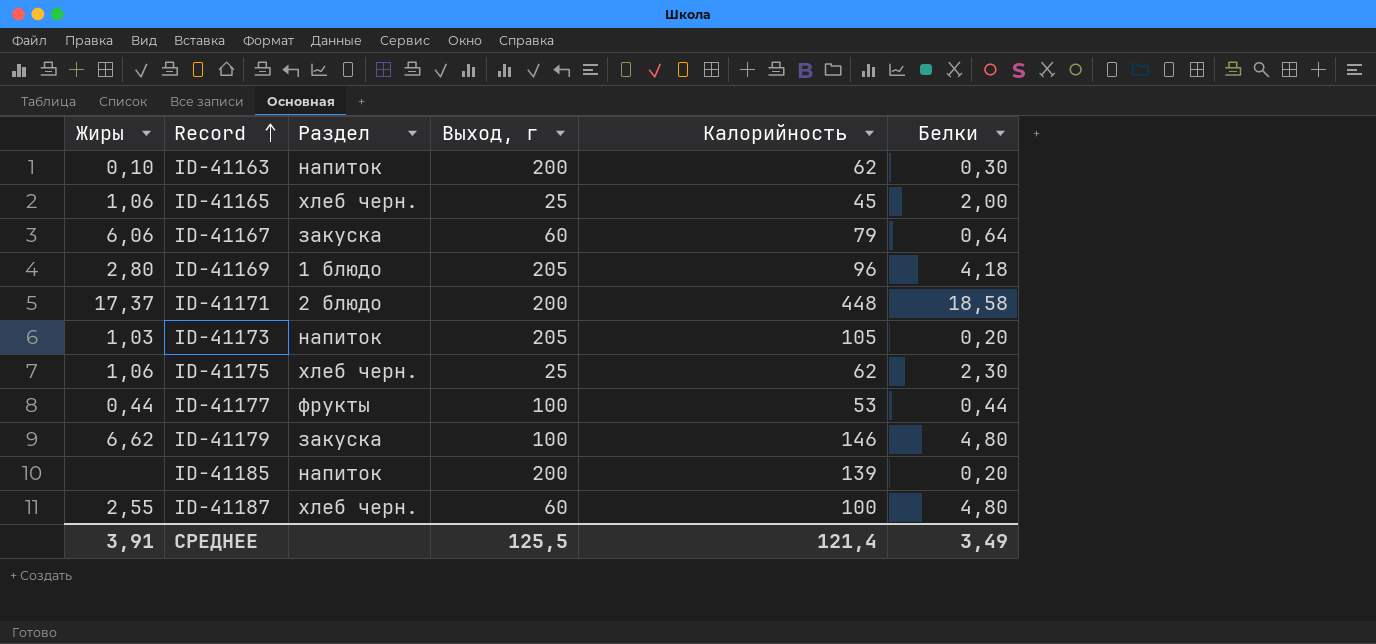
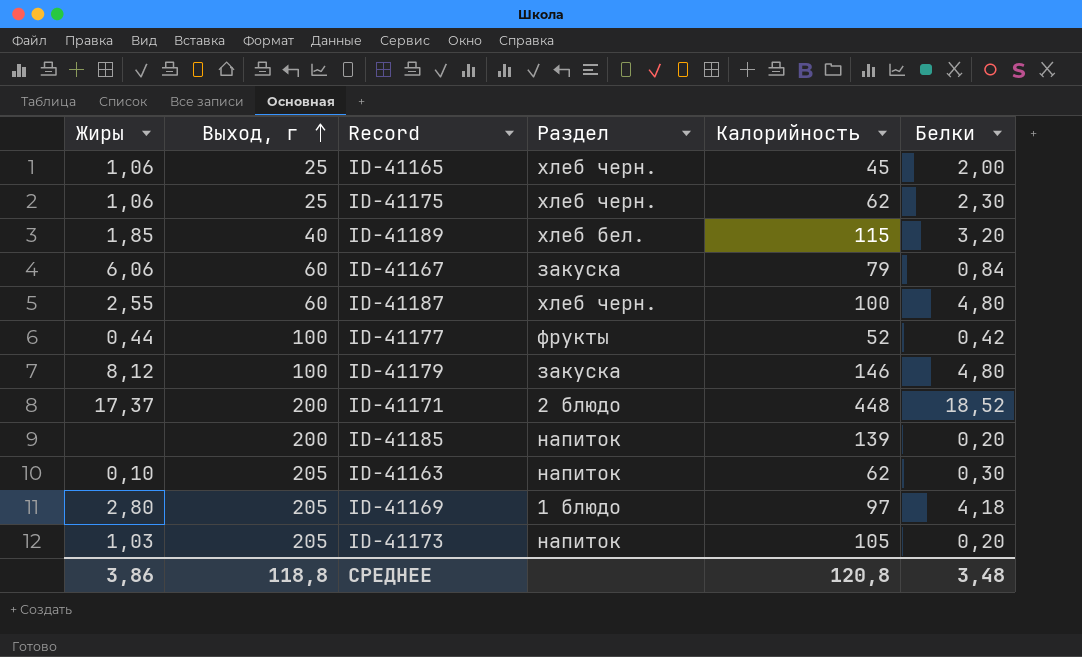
row order: Record ascending -> Выход, г ascending
column Выход, г | position: 4 -> 2
row ID-41189: none -> 1,85 | 40 | хлеб бел. | 115 | 3,20
ID-41167 | Белки: 0,64 -> 0,84
ID-41177 | Калорийность: 53 -> 52
ID-41177 | Белки: 0,44 -> 0,42
ID-41179 | Жиры: 6,62 -> 8,12
ID-41171 | Белки: 18,58 -> 18,52
ID-41163 | Выход, г: 200 -> 205
ID-41169 | Калорийность: 96 -> 97
СРЕДНЕЕ | Жиры: 3,91 -> 3,86
СРЕДНЕЕ | Выход, г: 125,5 -> 118,8
СРЕДНЕЕ | Калорийность: 121,4 -> 120,8
СРЕДНЕЕ | Белки: 3,49 -> 3,48

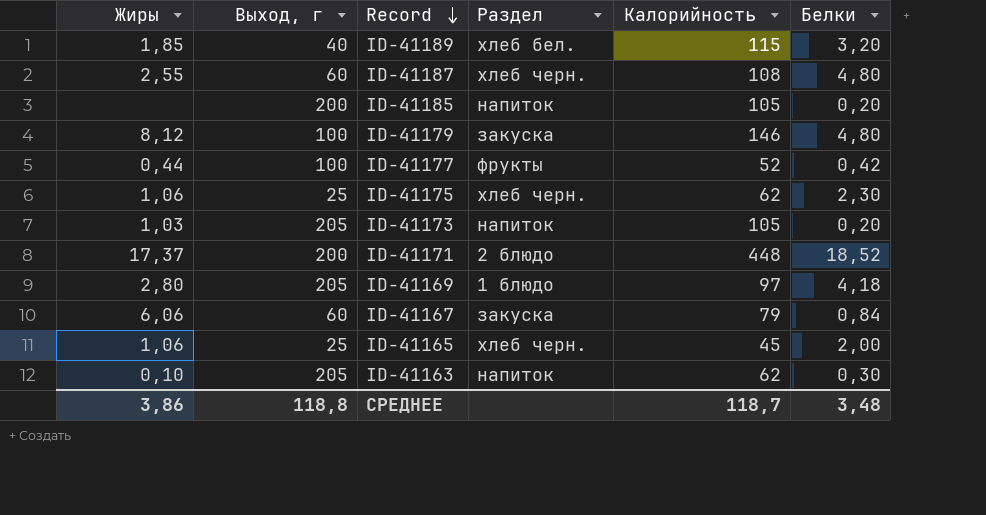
row order: Выход, г ascending -> Record descending
ID-41187 | Калорийность: 100 -> 108
ID-41185 | Калорийность: 139 -> 105
СРЕДНЕЕ | Калорийность: 120,8 -> 118,7

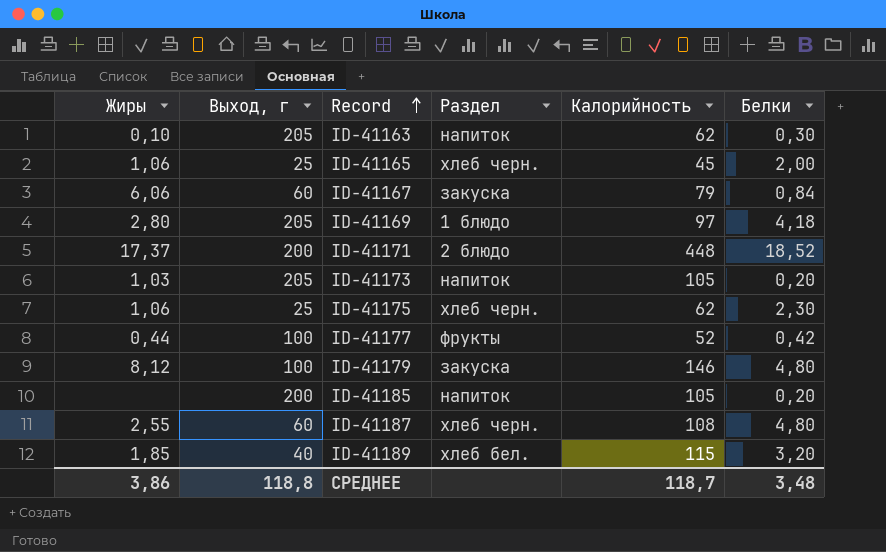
row order: Record descending -> Record ascending

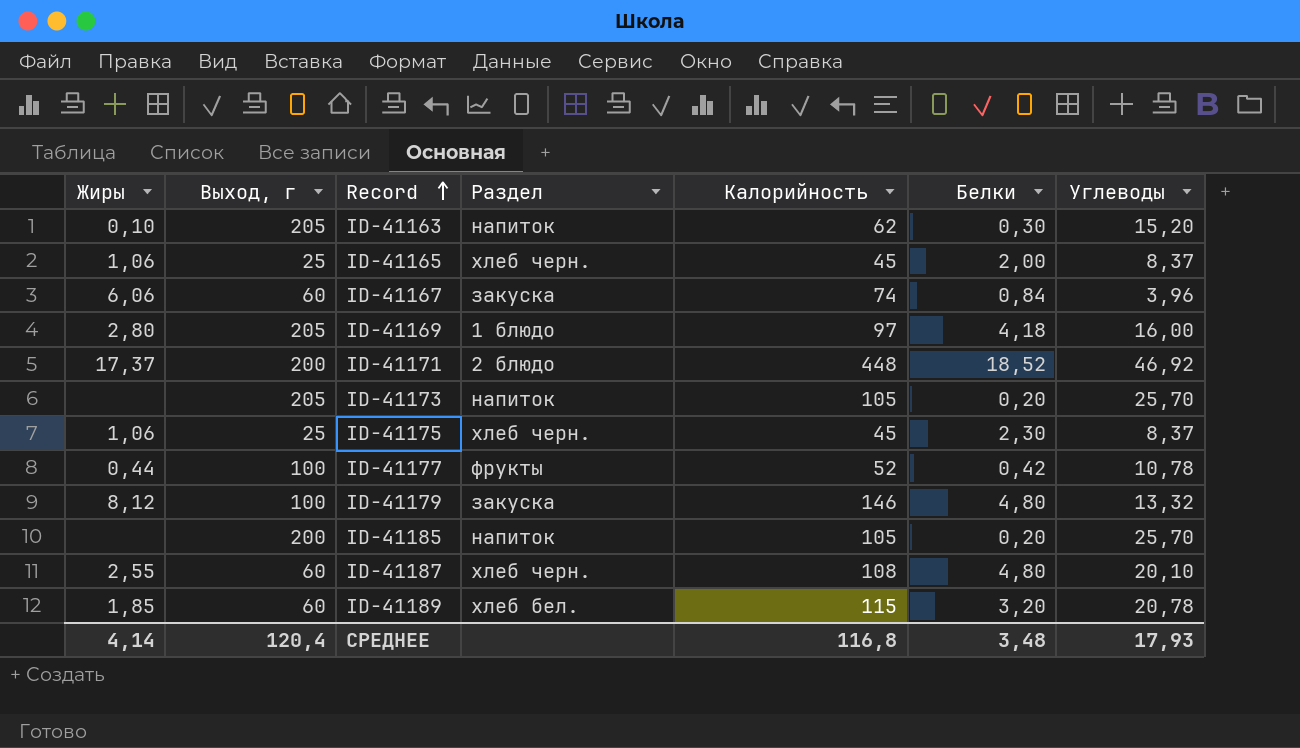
column Углеводы | position: none -> 7
ID-41167 | Калорийность: 79 -> 74
ID-41173 | Жиры: 1,03 -> none
ID-41175 | Калорийность: 62 -> 45
ID-41189 | Выход, г: 40 -> 60
СРЕДНЕЕ | Жиры: 3,86 -> 4,14
СРЕДНЕЕ | Выход, г: 118,8 -> 120,4
СРЕДНЕЕ | Калорийность: 118,7 -> 116,8

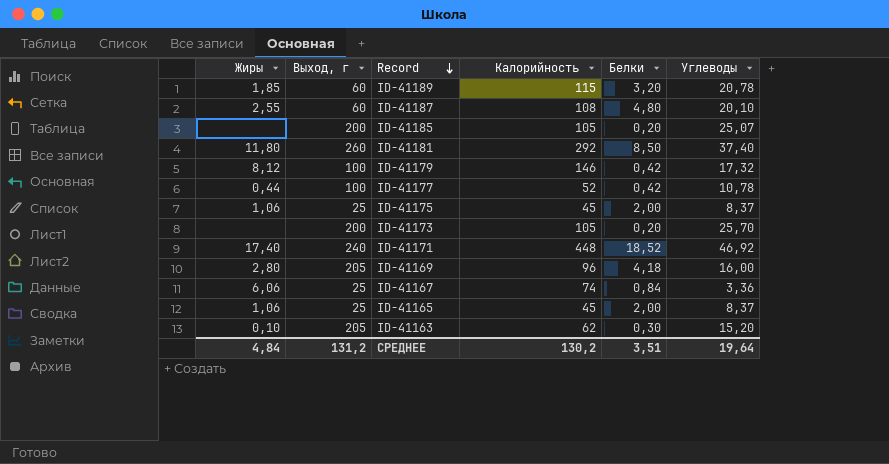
row order: Record ascending -> Record descending
column Раздел | position: 4 -> none
ID-41185 | Углеводы: 25,70 -> 25,07
row ID-41181: none -> 11,80 | 260 | 292 | 8,50 | 37,40
ID-41179 | Белки: 4,80 -> 0,42
ID-41179 | Углеводы: 13,32 -> 17,32
ID-41175 | Белки: 2,30 -> 2,00
ID-41173 | Выход, г: 205 -> 200
ID-41171 | Жиры: 17,37 -> 17,40
ID-41171 | Выход, г: 200 -> 240
ID-41169 | Калорийность: 97 -> 96
ID-41167 | Выход, г: 60 -> 25
ID-41167 | Углеводы: 3,96 -> 3,36
СРЕДНЕЕ | Жиры: 4,14 -> 4,84
СРЕДНЕЕ | Выход, г: 120,4 -> 131,2
СРЕДНЕЕ | Калорийность: 116,8 -> 130,2
СРЕДНЕЕ | Белки: 3,48 -> 3,51
СРЕДНЕЕ | Углеводы: 17,93 -> 19,64

